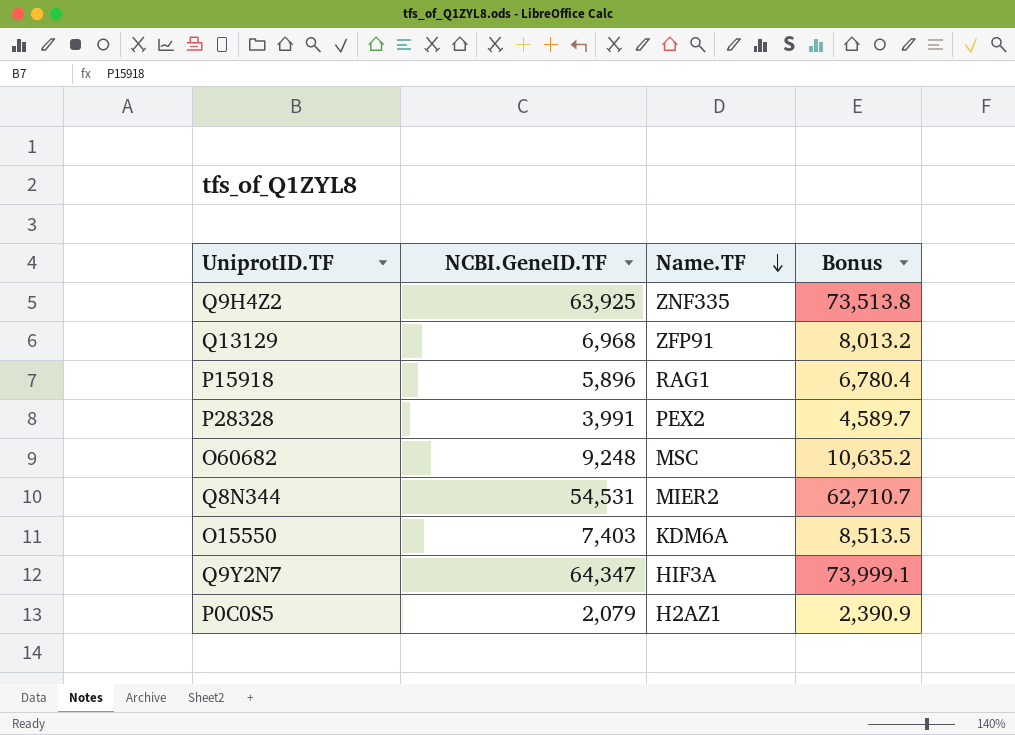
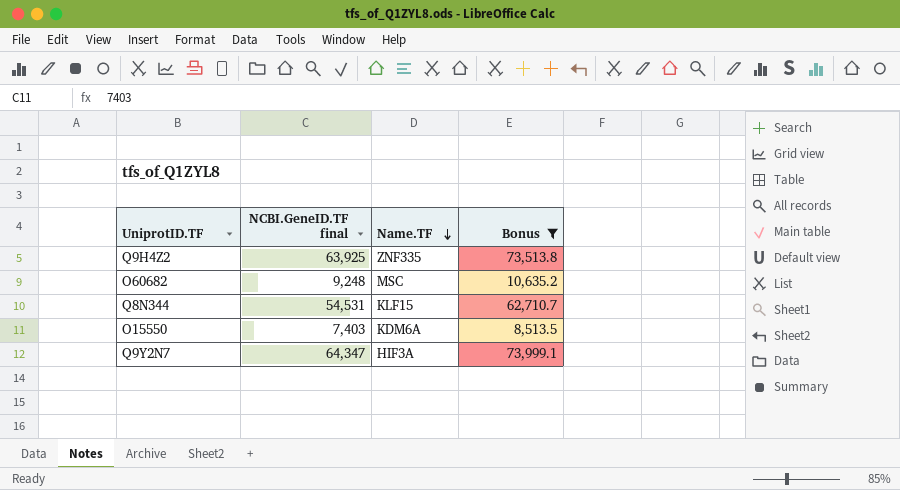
filter: none -> Bonus >= 8,513.5
column name: NCBI.GeneID.TF -> NCBI.GeneID.TF final
Q8N344 | Name.TF: MIER2 -> KLF15

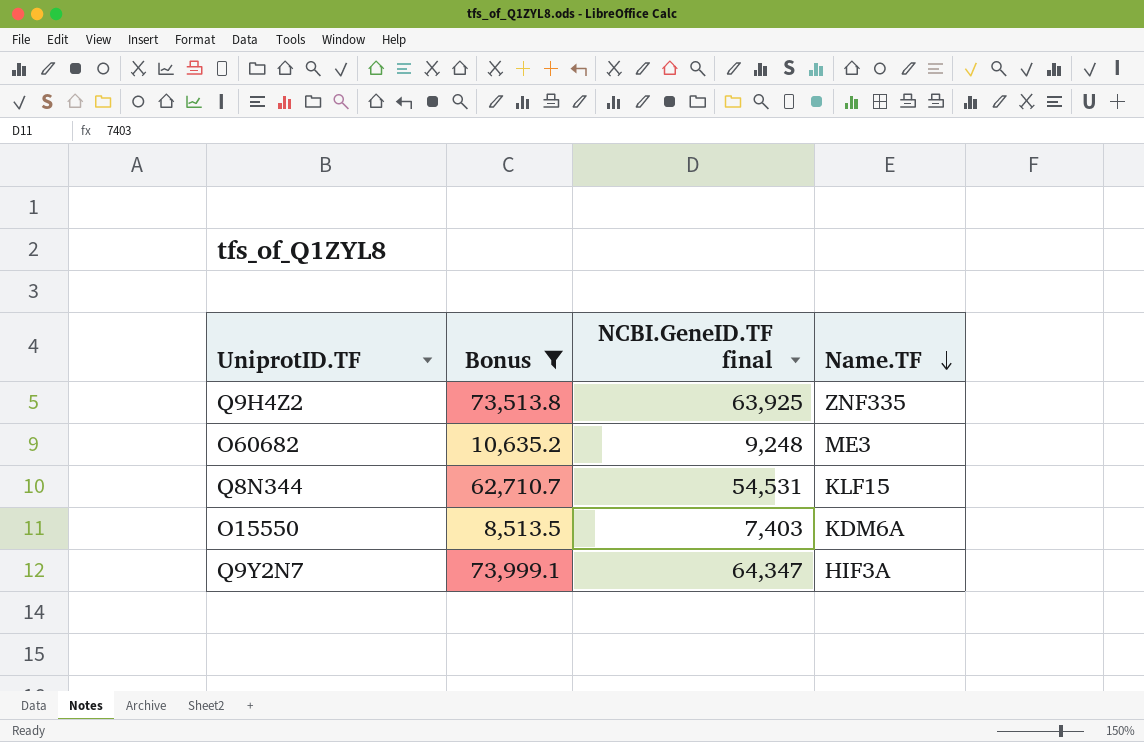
column Bonus | position: 4 -> 2
O60682 | Name.TF: MSC -> ME3

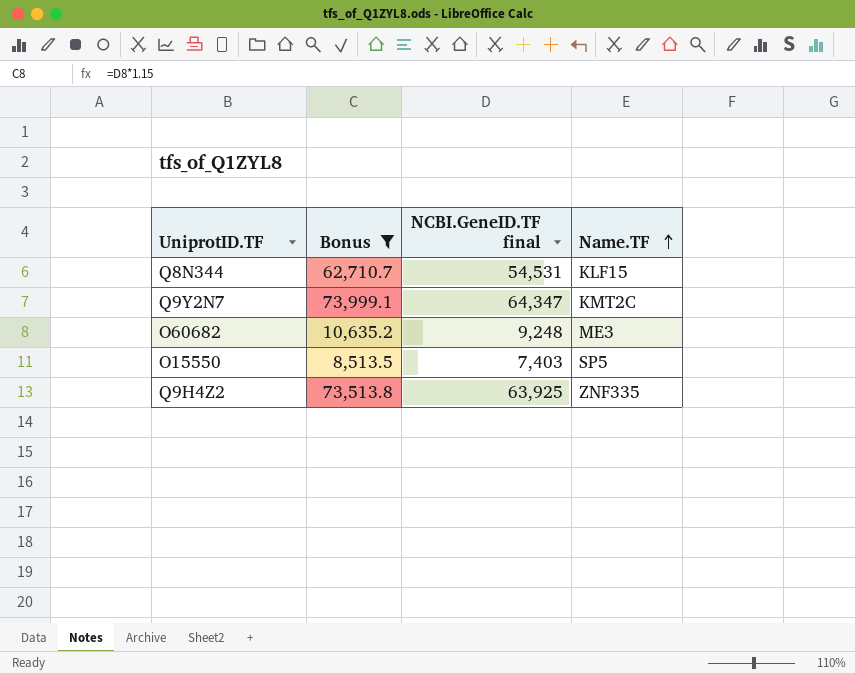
row order: Name.TF descending -> Name.TF ascending
Q9Y2N7 | Name.TF: HIF3A -> KMT2C
O15550 | Name.TF: KDM6A -> SP5

